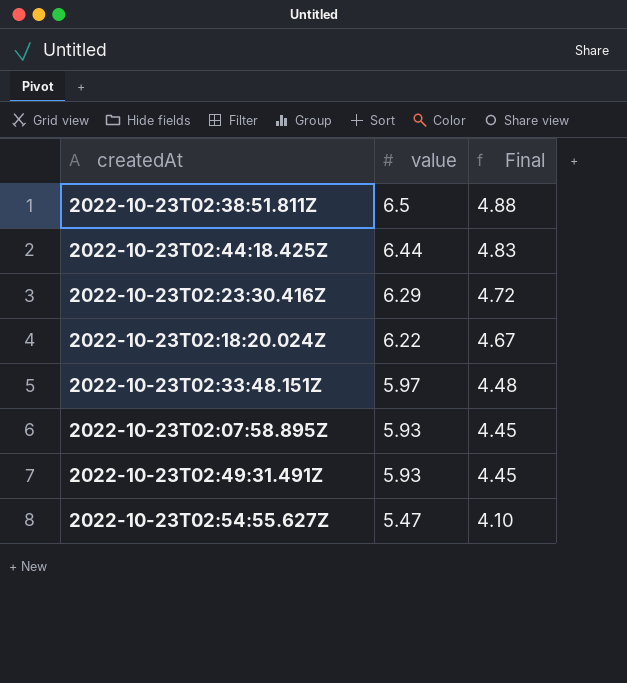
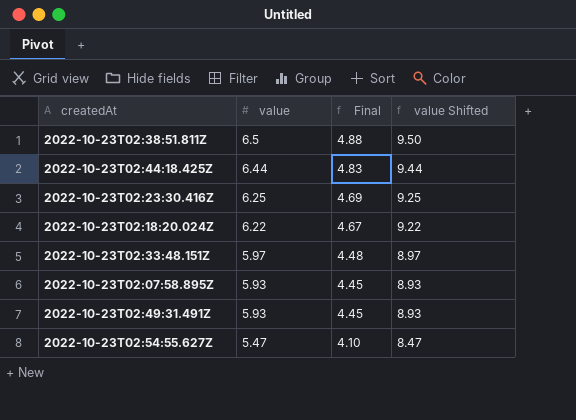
column value Shifted | formula: none -> [value] + 3
2022-10-23T02:23:30.416Z | value: 6.29 -> 6.25
2022-10-23T02:23:30.416Z | Final: 4.72 -> 4.69

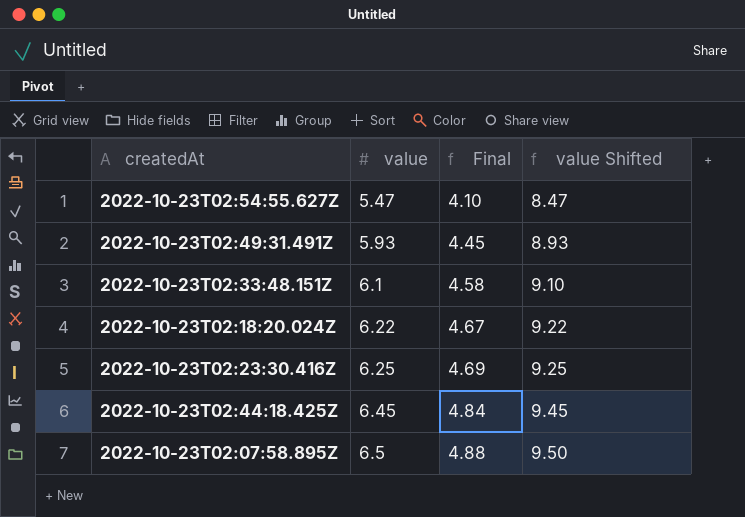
row order: value descending -> value ascending
row 2022-10-23T02:38:51.811Z: 6.5 | 4.88 | 9.50 -> none
2022-10-23T02:33:48.151Z | value: 5.97 -> 6.1
2022-10-23T02:33:48.151Z | Final: 4.48 -> 4.58
2022-10-23T02:33:48.151Z | value Shifted: 8.97 -> 9.10
2022-10-23T02:44:18.425Z | value: 6.44 -> 6.45
2022-10-23T02:44:18.425Z | Final: 4.83 -> 4.84
2022-10-23T02:44:18.425Z | value Shifted: 9.44 -> 9.45
2022-10-23T02:07:58.895Z | value: 5.93 -> 6.5
2022-10-23T02:07:58.895Z | Final: 4.45 -> 4.88
2022-10-23T02:07:58.895Z | value Shifted: 8.93 -> 9.50

